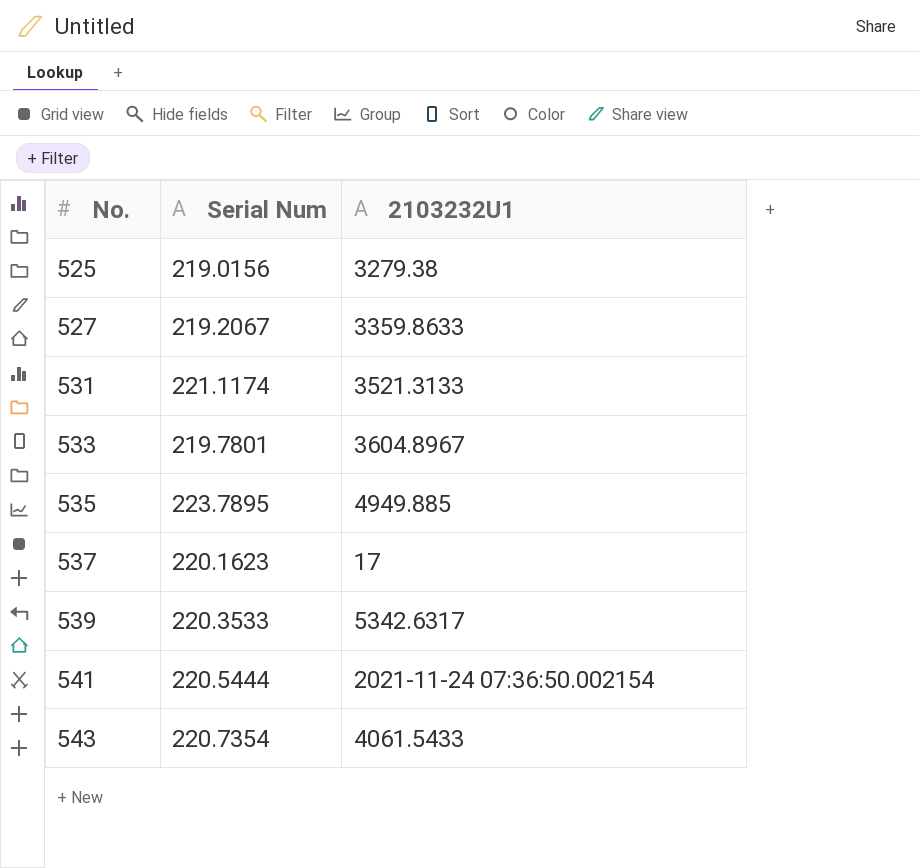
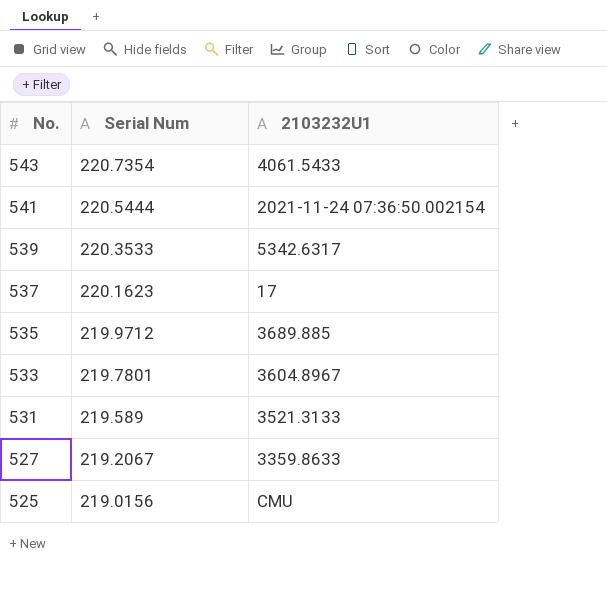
row order: No. ascending -> No. descending
535 | Serial Num: 223.7895 -> 219.9712
535 | 2103232U1: 4949.885 -> 3689.885
531 | Serial Num: 221.1174 -> 219.589
525 | 2103232U1: 3279.38 -> CMU

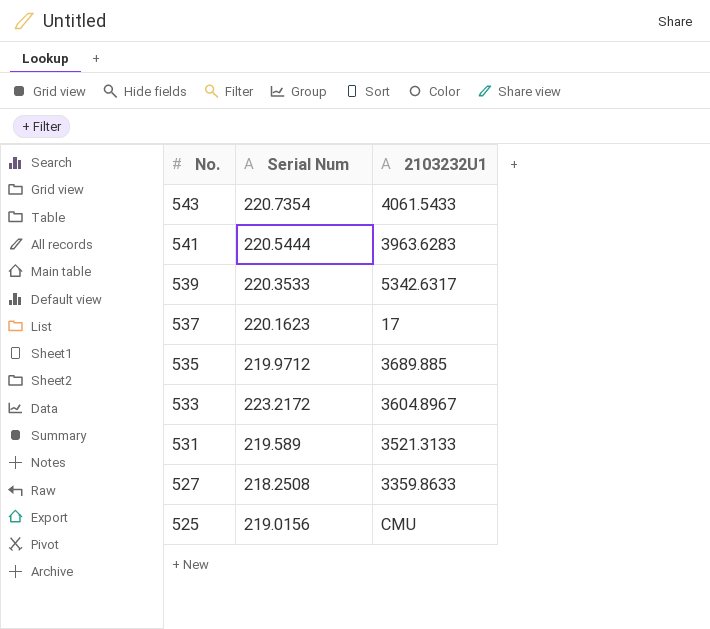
541 | 2103232U1: 2021-11-24 07:36:50.002154 -> 3963.6283
533 | Serial Num: 219.7801 -> 223.2172
527 | Serial Num: 219.2067 -> 218.2508

